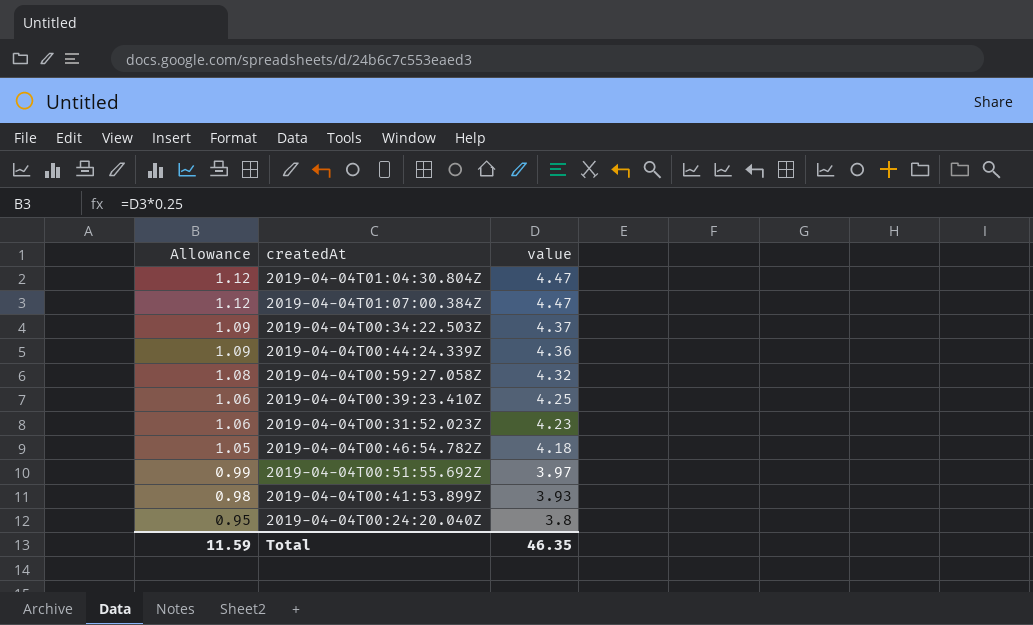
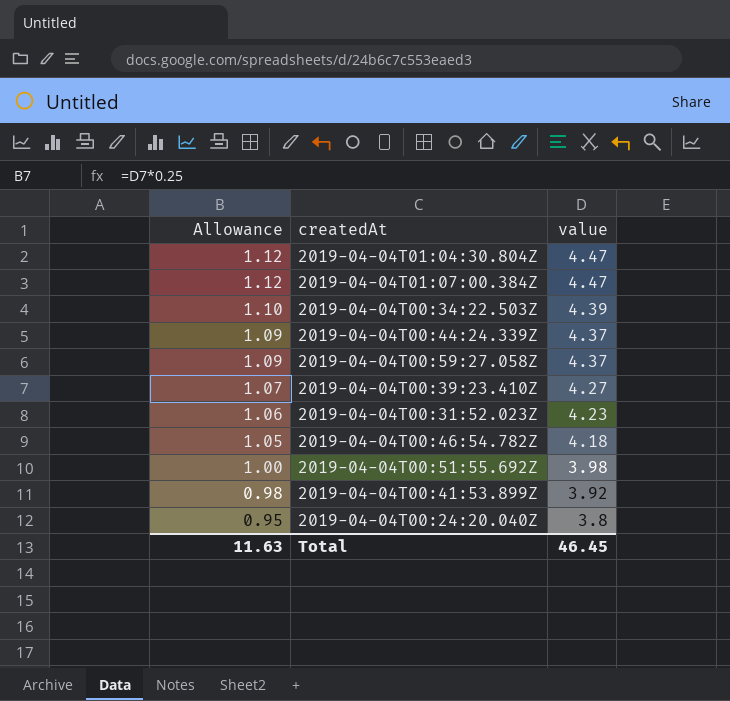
2019-04-04T00:34:22.503Z | Allowance: 1.09 -> 1.10
2019-04-04T00:34:22.503Z | value: 4.37 -> 4.39
2019-04-04T00:44:24.339Z | value: 4.36 -> 4.37
2019-04-04T00:59:27.058Z | Allowance: 1.08 -> 1.09
2019-04-04T00:59:27.058Z | value: 4.32 -> 4.37
2019-04-04T00:39:23.410Z | Allowance: 1.06 -> 1.07
2019-04-04T00:39:23.410Z | value: 4.25 -> 4.27
2019-04-04T00:51:55.692Z | Allowance: 0.99 -> 1.00
2019-04-04T00:51:55.692Z | value: 3.97 -> 3.98
2019-04-04T00:41:53.899Z | value: 3.93 -> 3.92
Total | Allowance: 11.59 -> 11.63
Total | value: 46.35 -> 46.45

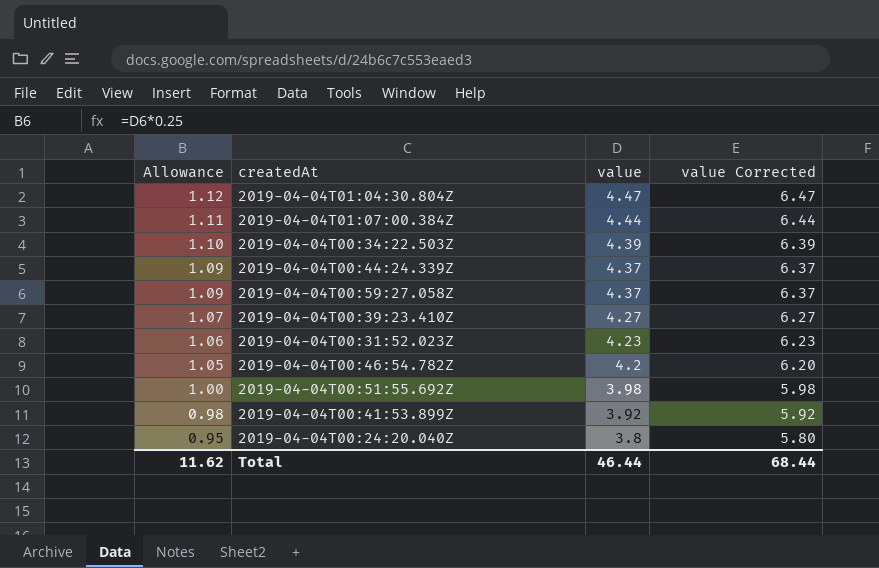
column value Corrected | formula: none -> [value] + 2
2019-04-04T01:07:00.384Z | Allowance: 1.12 -> 1.11
2019-04-04T01:07:00.384Z | value: 4.47 -> 4.44
2019-04-04T00:46:54.782Z | value: 4.18 -> 4.2
Total | Allowance: 11.63 -> 11.62
Total | value: 46.45 -> 46.44

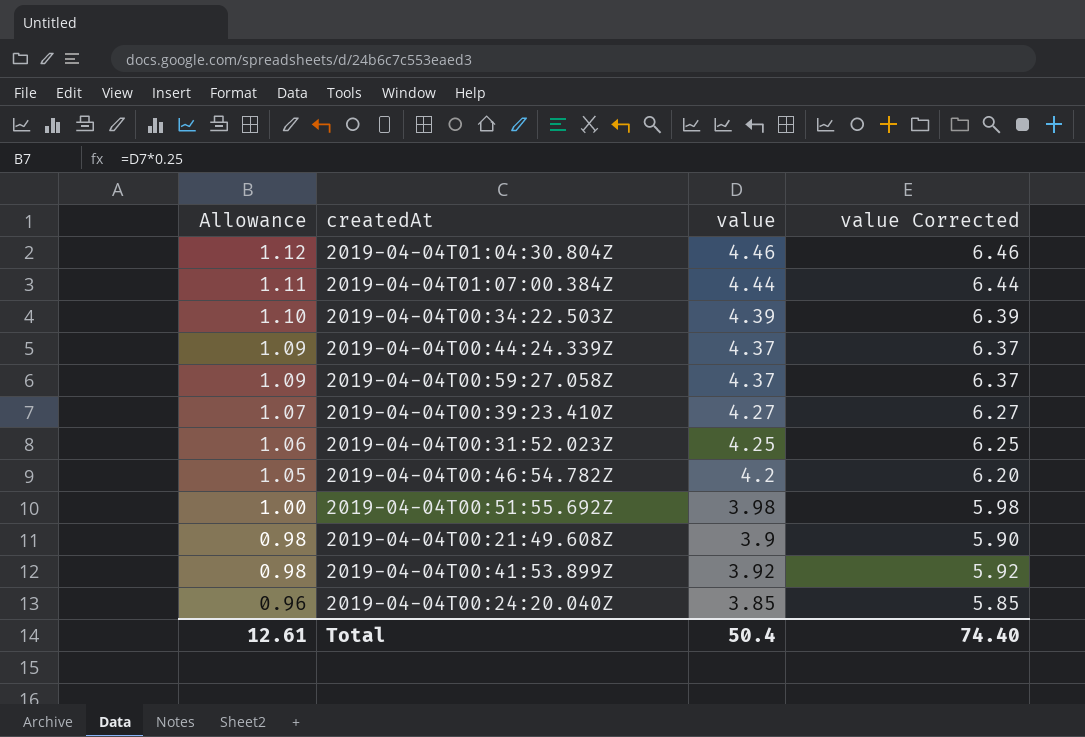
2019-04-04T01:04:30.804Z | value: 4.47 -> 4.46
2019-04-04T01:04:30.804Z | value Corrected: 6.47 -> 6.46
2019-04-04T00:31:52.023Z | value: 4.23 -> 4.25
2019-04-04T00:31:52.023Z | value Corrected: 6.23 -> 6.25
row 2019-04-04T00:21:49.608Z: none -> 0.98 | 3.9 | 5.90
2019-04-04T00:24:20.040Z | Allowance: 0.95 -> 0.96
2019-04-04T00:24:20.040Z | value: 3.8 -> 3.85
2019-04-04T00:24:20.040Z | value Corrected: 5.80 -> 5.85
Total | Allowance: 11.62 -> 12.61
Total | value: 46.44 -> 50.4
Total | value Corrected: 68.44 -> 74.40

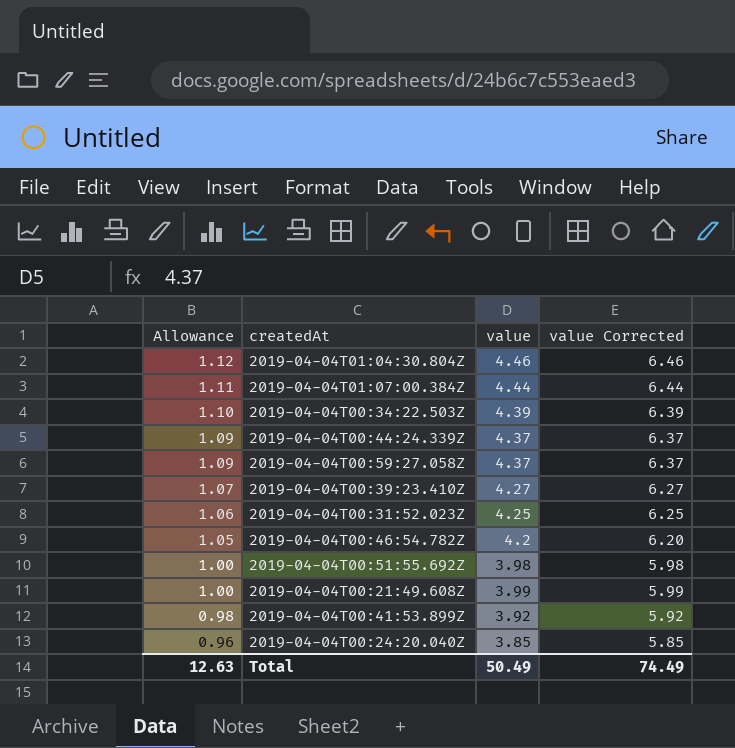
2019-04-04T00:21:49.608Z | Allowance: 0.98 -> 1.00
2019-04-04T00:21:49.608Z | value: 3.9 -> 3.99
2019-04-04T00:21:49.608Z | value Corrected: 5.90 -> 5.99
Total | Allowance: 12.61 -> 12.63
Total | value: 50.4 -> 50.49
Total | value Corrected: 74.40 -> 74.49

